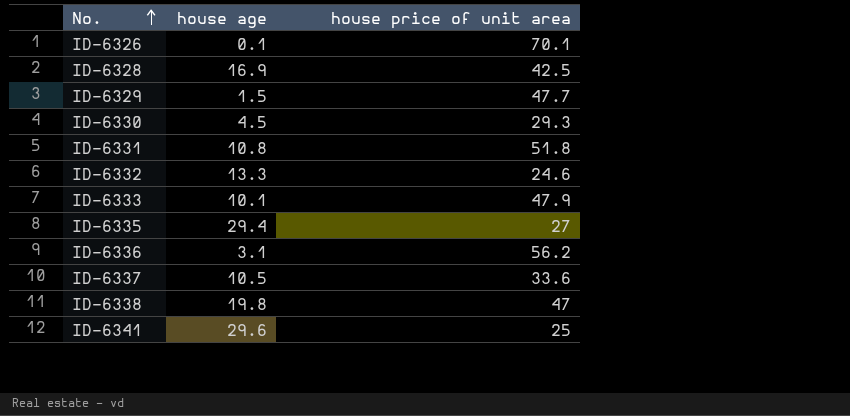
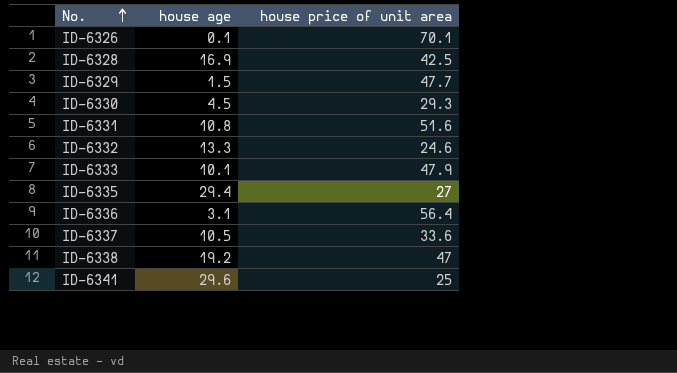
ID-6331 | house price of unit area: 51.8 -> 51.6
ID-6336 | house price of unit area: 56.2 -> 56.4
ID-6338 | house age: 19.8 -> 19.2

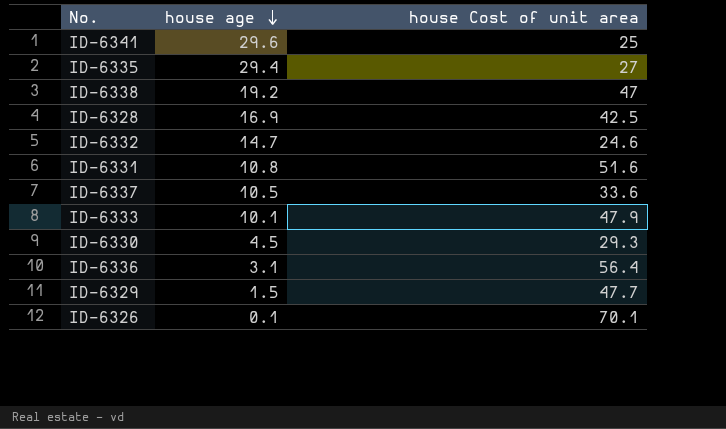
row order: No. ascending -> house age descending
column name: house price of unit area -> house Cost of unit area
ID-6332 | house age: 13.3 -> 14.7

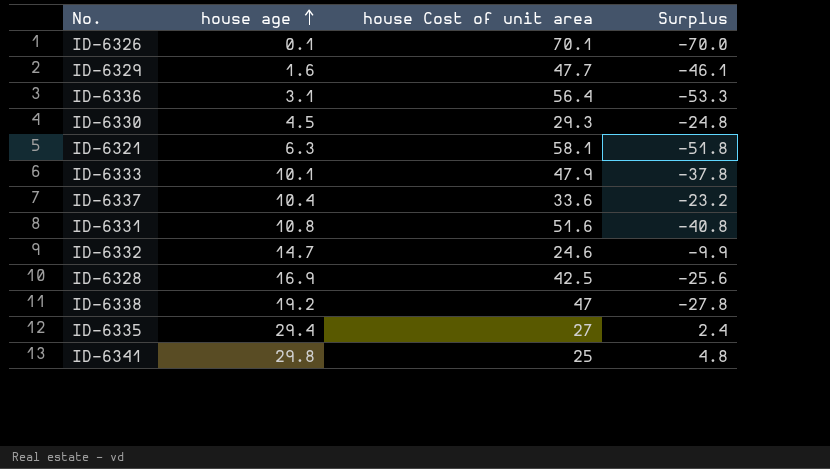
row order: house age descending -> house age ascending
column Surplus | formula: none -> [house age] - [house Cost of unit area]
ID-6329 | house age: 1.5 -> 1.6
row ID-6321: none -> 6.3 | 58.1 | -51.8
ID-6337 | house age: 10.5 -> 10.4
ID-6341 | house age: 29.6 -> 29.8

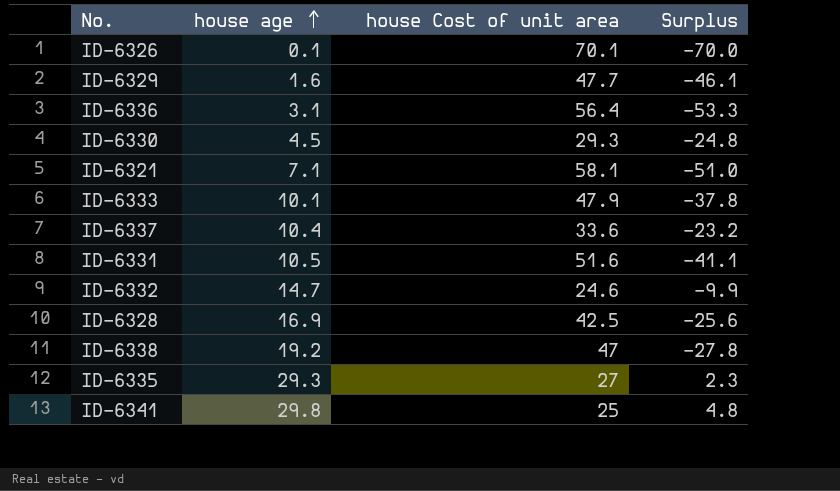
ID-6321 | house age: 6.3 -> 7.1
ID-6321 | Surplus: -51.8 -> -51.0
ID-6331 | house age: 10.8 -> 10.5
ID-6331 | Surplus: -40.8 -> -41.1
ID-6335 | house age: 29.4 -> 29.3
ID-6335 | Surplus: 2.4 -> 2.3

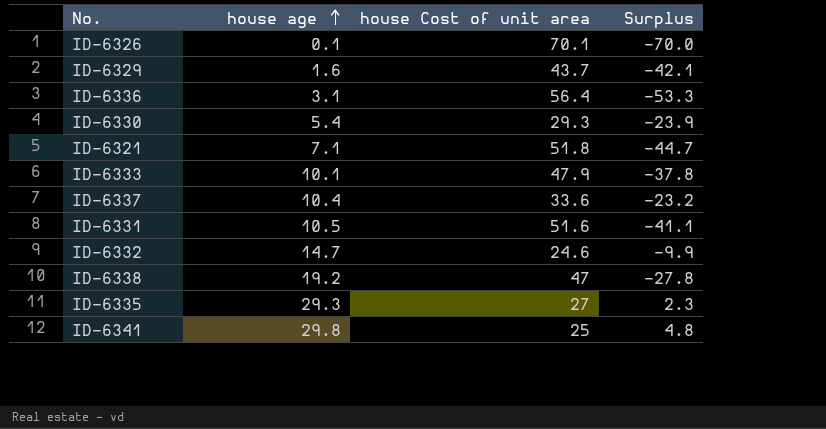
row ID-6328: 16.9 | 42.5 | -25.6 -> none
ID-6329 | house Cost of unit area: 47.7 -> 43.7
ID-6329 | Surplus: -46.1 -> -42.1
ID-6330 | house age: 4.5 -> 5.4
ID-6330 | Surplus: -24.8 -> -23.9
ID-6321 | house Cost of unit area: 58.1 -> 51.8
ID-6321 | Surplus: -51.0 -> -44.7

